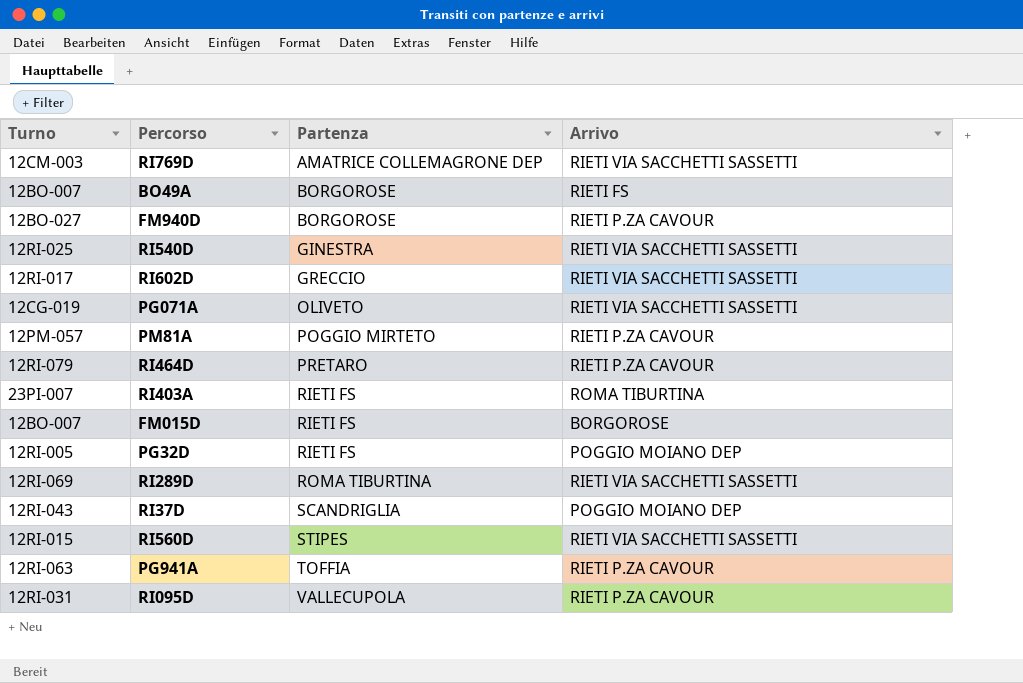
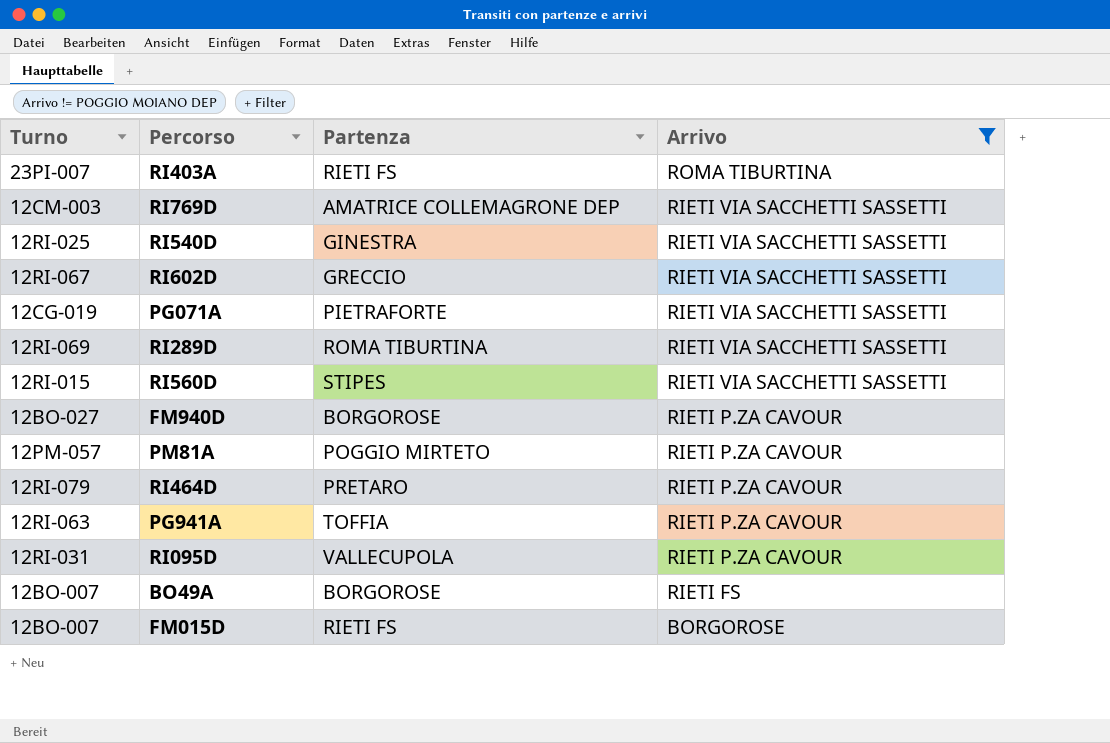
filter: none -> Arrivo != POGGIO MOIANO DEP
row order: Partenza ascending -> Arrivo descending
RI602D | Turno: 12RI-017 -> 12RI-067
PG071A | Partenza: OLIVETO -> PIETRAFORTE

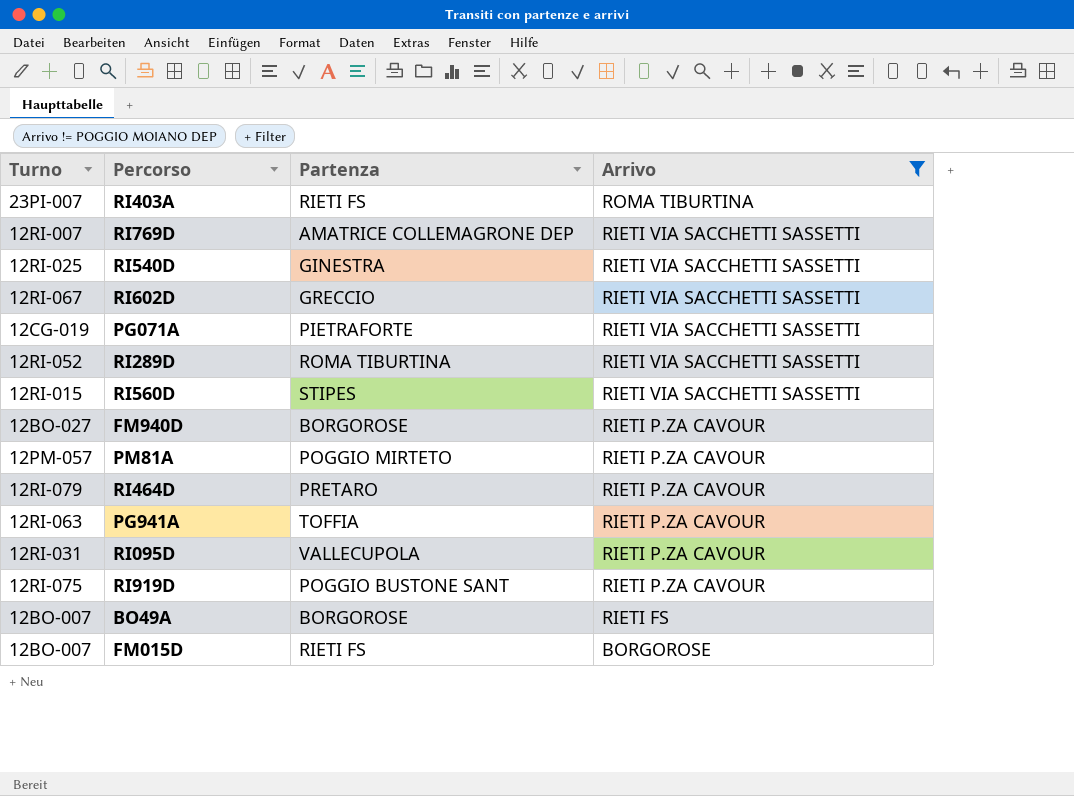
RI769D | Turno: 12CM-003 -> 12RI-007
RI289D | Turno: 12RI-069 -> 12RI-052
row RI919D: none -> 12RI-075 | POGGIO BUSTONE SANT | RIETI P.ZA CAVOUR

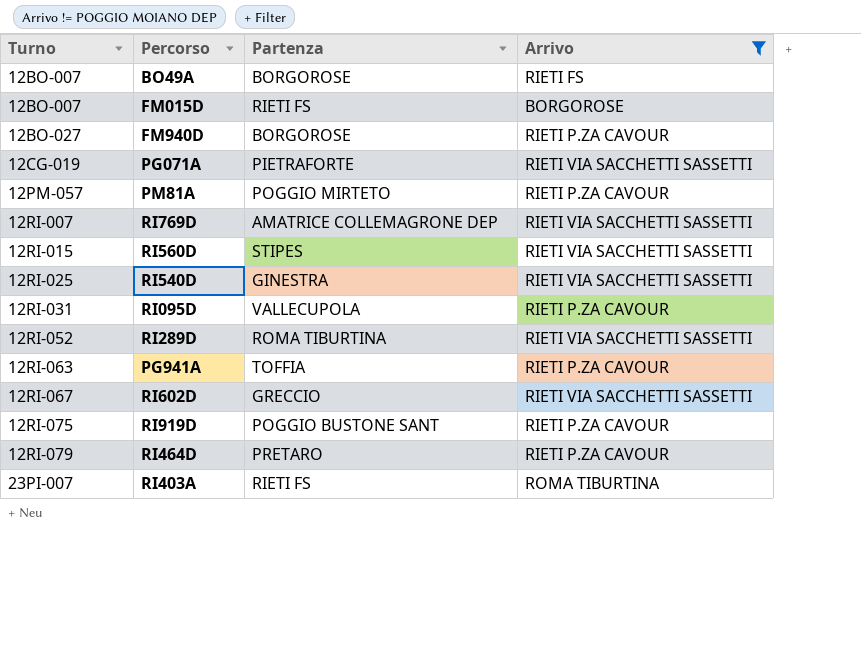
row order: Arrivo descending -> Turno ascending

